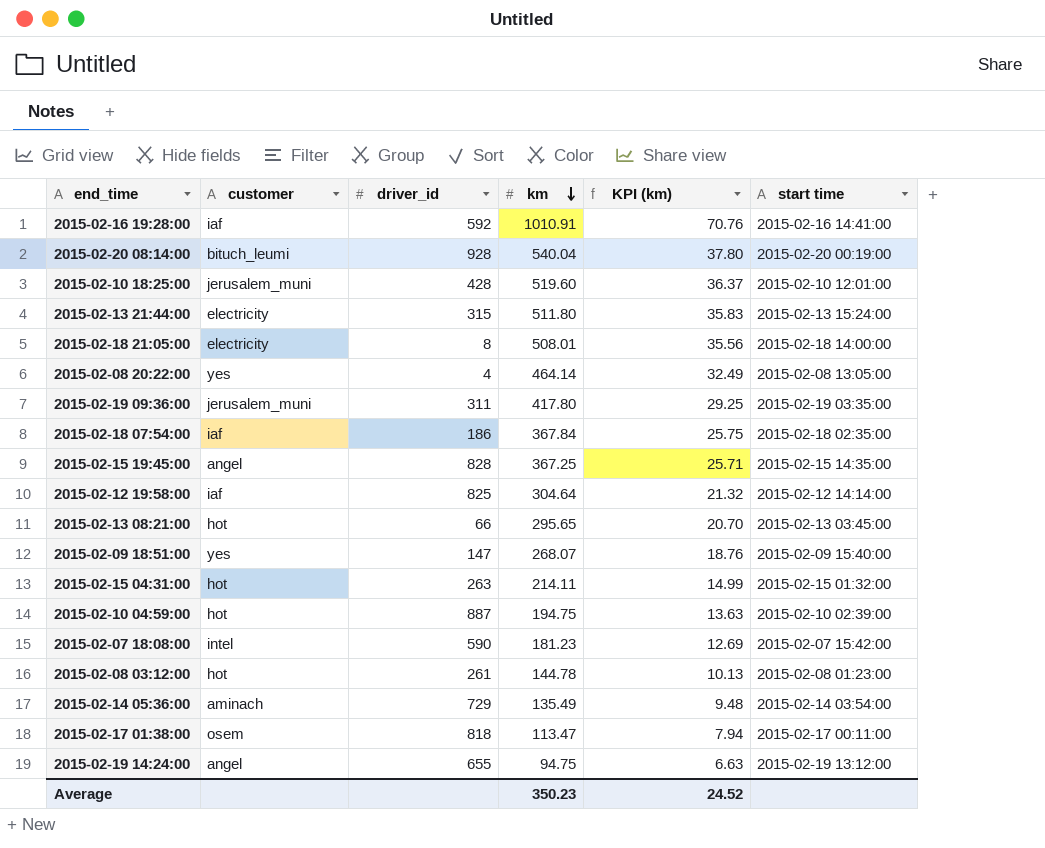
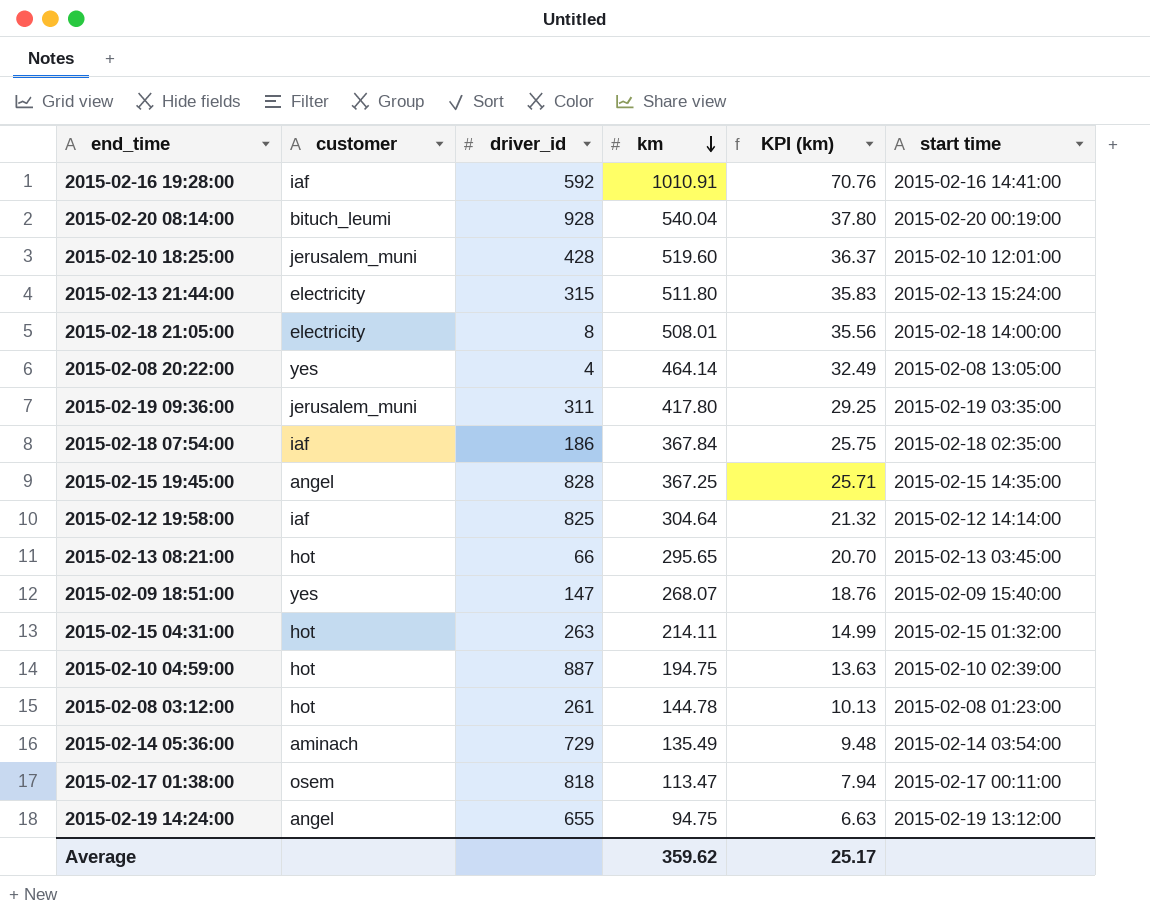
row 2015-02-07 18:08:00: intel | 590 | 181.23 | 12.69 | 2015-02-07 15:42:00 -> none
Average | km: 350.23 -> 359.62
Average | KPI (km): 24.52 -> 25.17

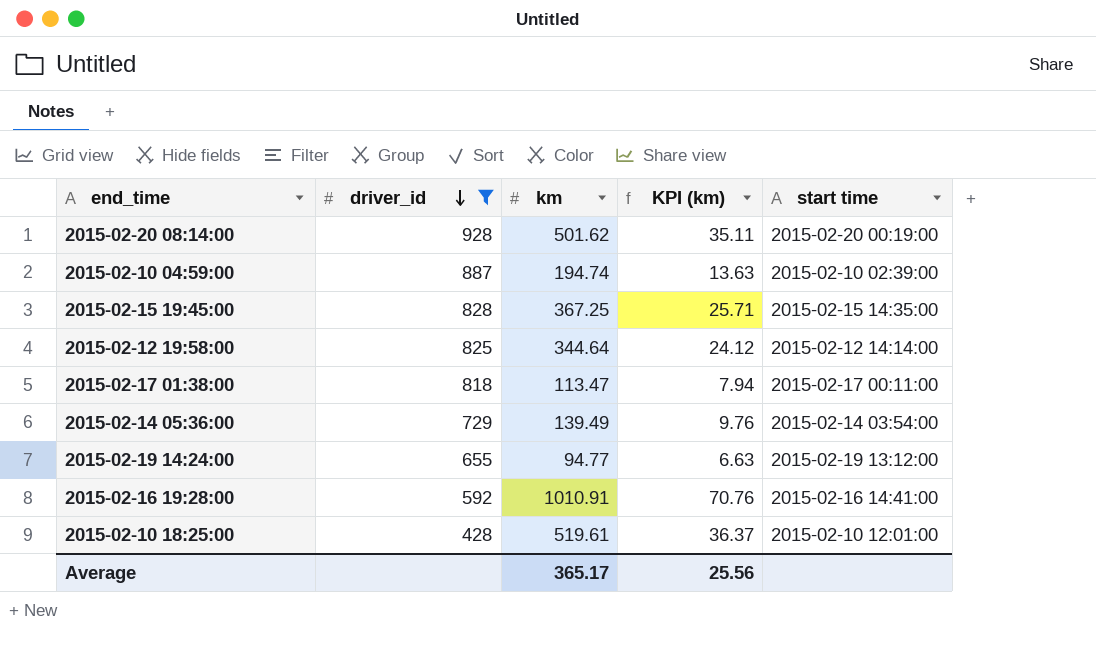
filter: none -> driver_id >= 428
row order: km descending -> driver_id descending
column customer | position: 2 -> none
2015-02-20 08:14:00 | km: 540.04 -> 501.62
2015-02-20 08:14:00 | KPI (km): 37.80 -> 35.11
2015-02-10 04:59:00 | km: 194.75 -> 194.74
2015-02-12 19:58:00 | km: 304.64 -> 344.64
2015-02-12 19:58:00 | KPI (km): 21.32 -> 24.12
2015-02-14 05:36:00 | km: 135.49 -> 139.49
2015-02-14 05:36:00 | KPI (km): 9.48 -> 9.76
2015-02-19 14:24:00 | km: 94.75 -> 94.77
2015-02-10 18:25:00 | km: 519.60 -> 519.61
Average | km: 359.62 -> 365.17
Average | KPI (km): 25.17 -> 25.56

